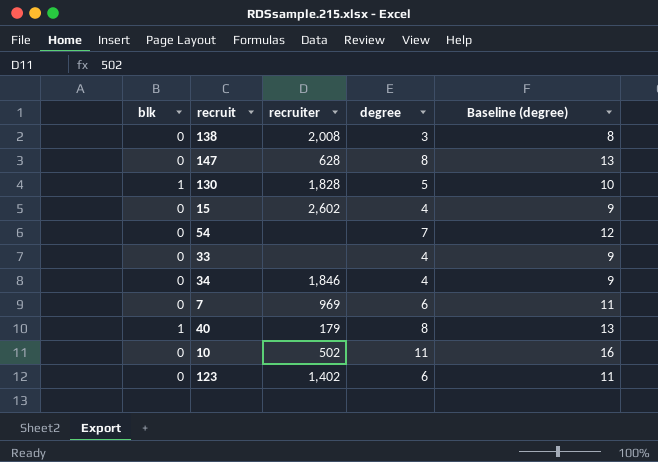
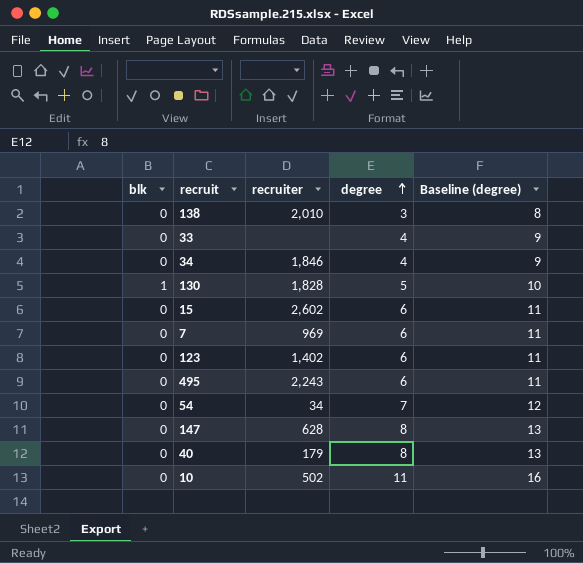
row order: none -> degree ascending
138 | recruiter: 2,008 -> 2,010
15 | degree: 4 -> 6
15 | Baseline (degree): 9 -> 11
row 495: none -> 0 | 2,243 | 6 | 11
54 | recruiter: none -> 34
40 | blk: 1 -> 0

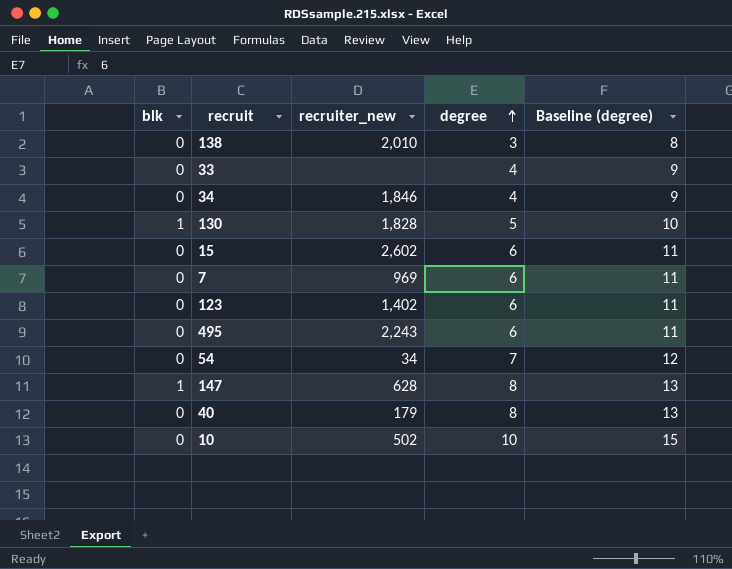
column name: recruiter -> recruiter_new
147 | blk: 0 -> 1
10 | degree: 11 -> 10
10 | Baseline (degree): 16 -> 15

